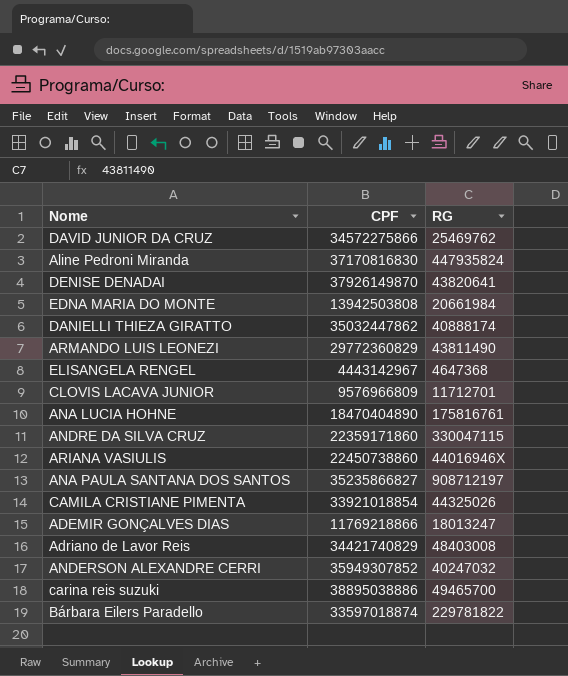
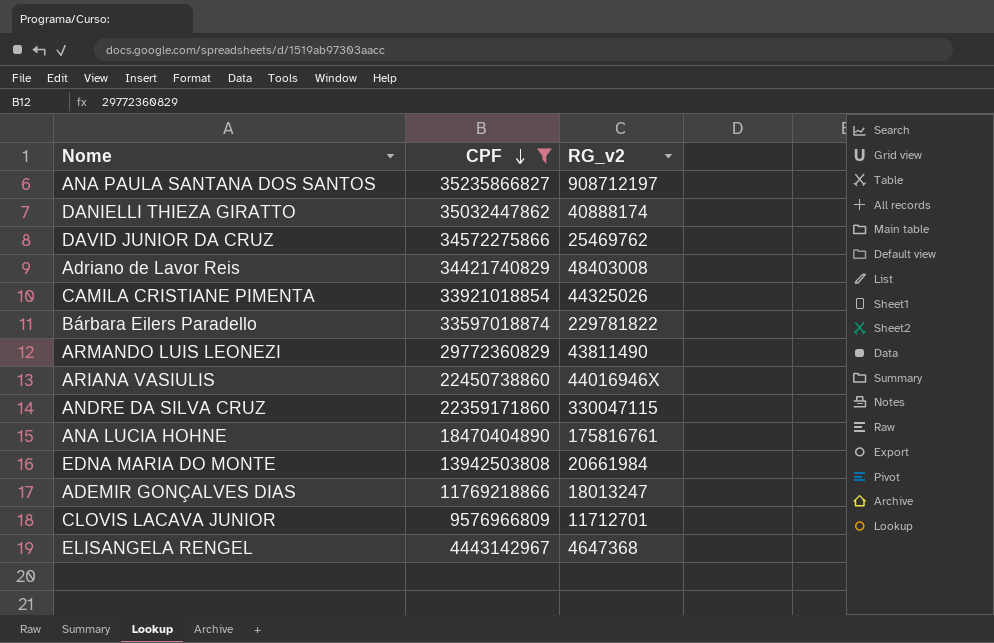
filter: none -> CPF <= 35235866827
row order: none -> CPF descending
column name: RG -> RG_v2

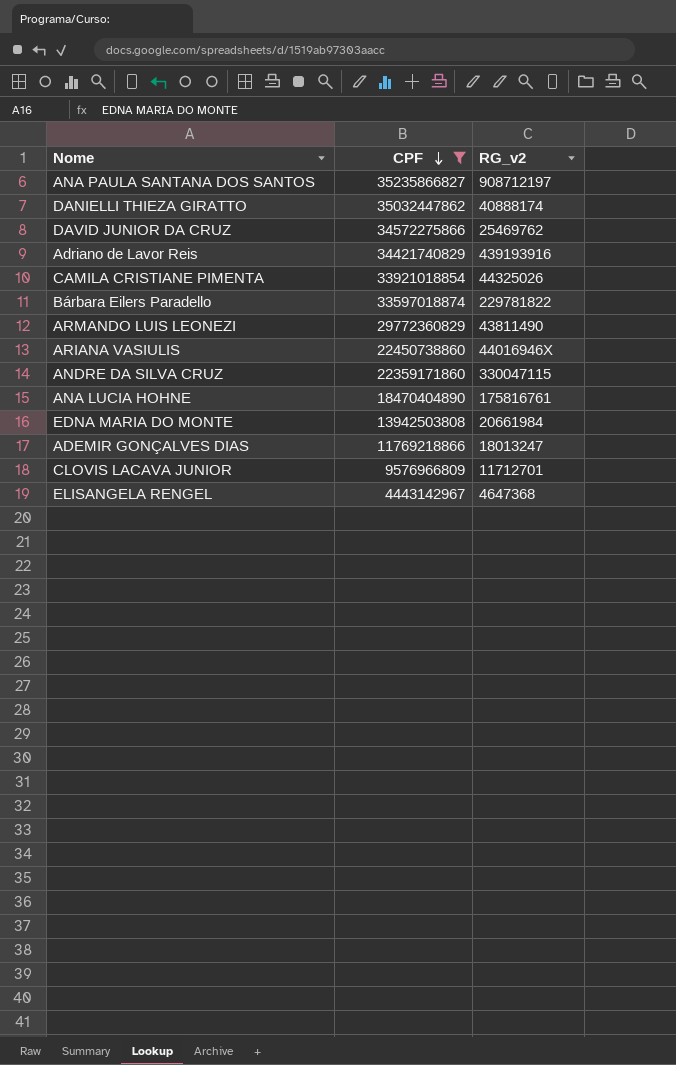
Adriano de Lavor Reis | RG_v2: 48403008 -> 439193916

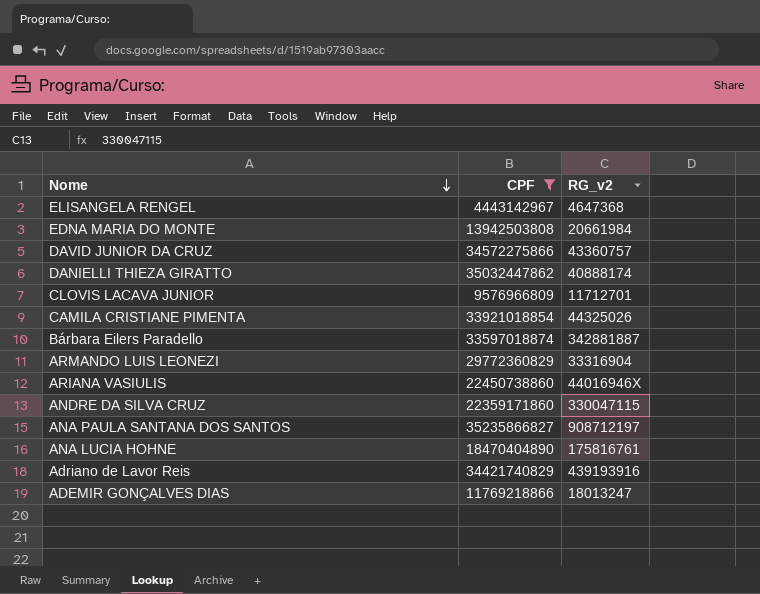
row order: CPF descending -> Nome descending
DAVID JUNIOR DA CRUZ | RG_v2: 25469762 -> 43360757
Bárbara Eilers Paradello | RG_v2: 229781822 -> 342881887
ARMANDO LUIS LEONEZI | RG_v2: 43811490 -> 33316904

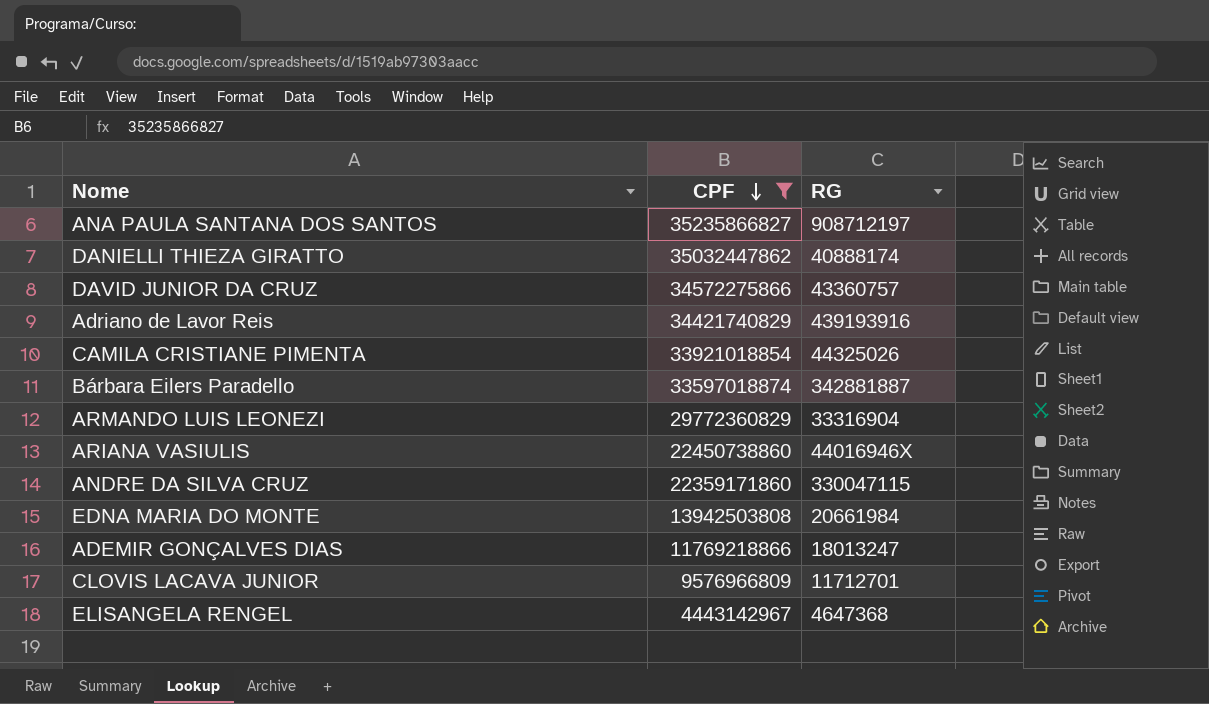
row order: Nome descending -> CPF descending
column name: RG_v2 -> RG
row ANA LUCIA HOHNE: 18470404890 | 175816761 -> none

